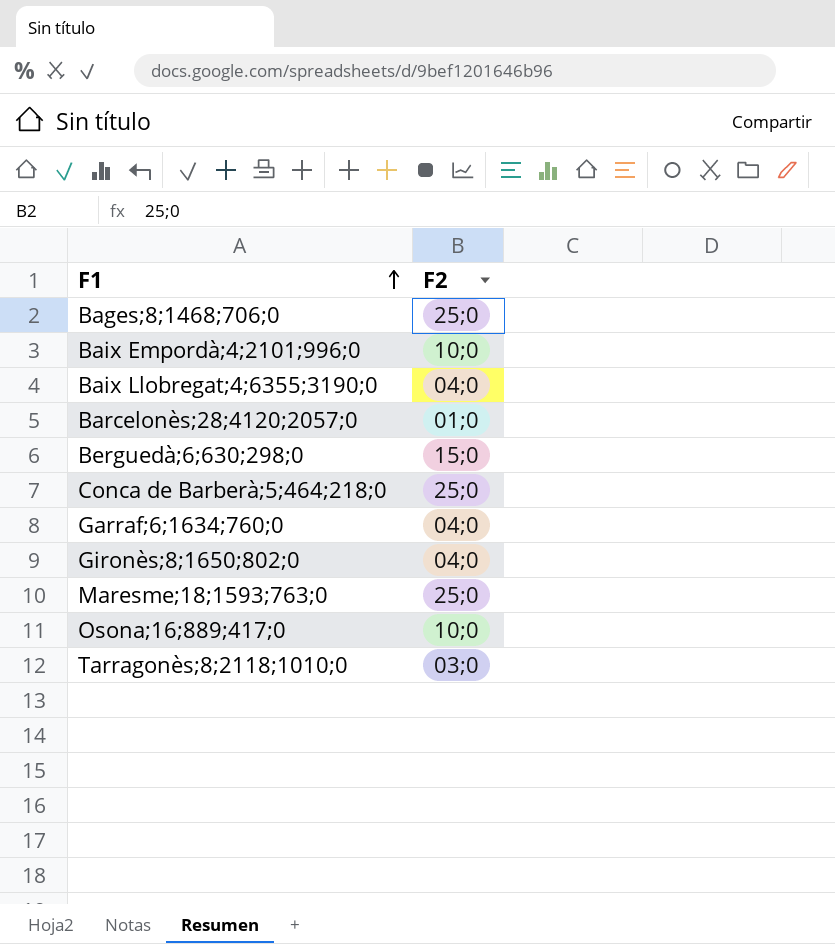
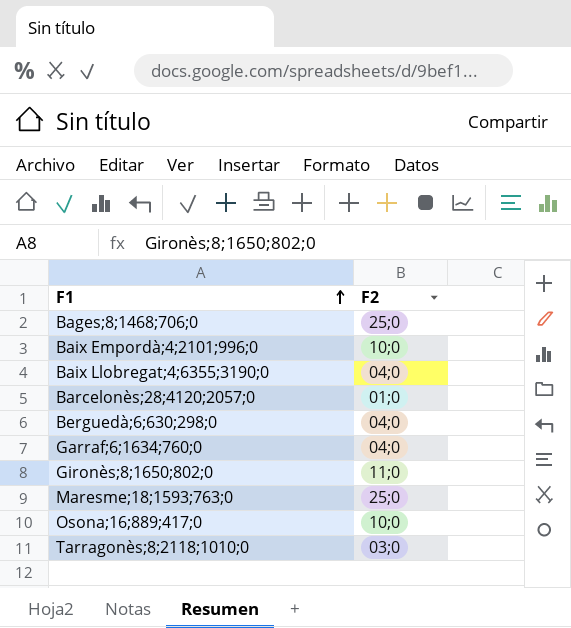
row Conca de Barberà;5;464;218;0: 25;0 -> none
Berguedà;6;630;298;0 | F2: 15;0 -> 04;0
Gironès;8;1650;802;0 | F2: 04;0 -> 11;0

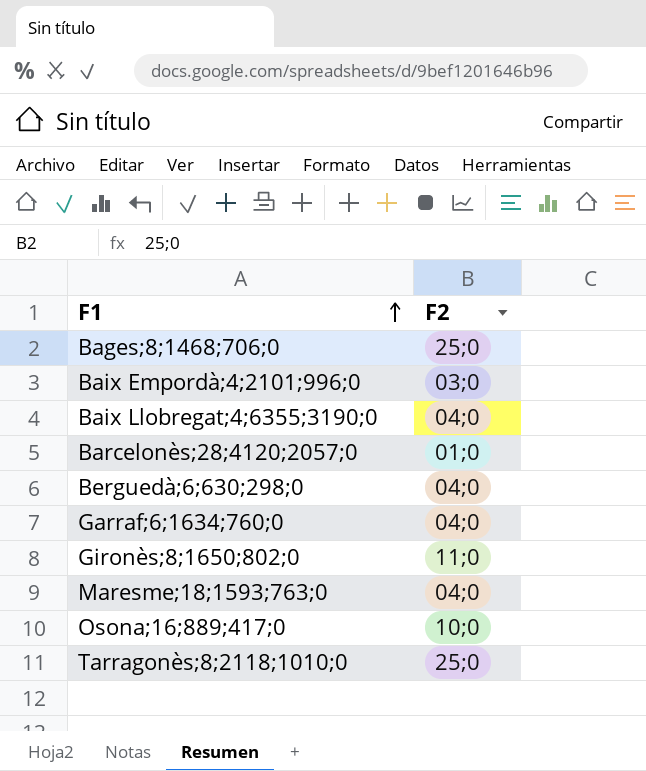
Baix Empordà;4;2101;996;0 | F2: 10;0 -> 03;0
Maresme;18;1593;763;0 | F2: 25;0 -> 04;0
Tarragonès;8;2118;1010;0 | F2: 03;0 -> 25;0

